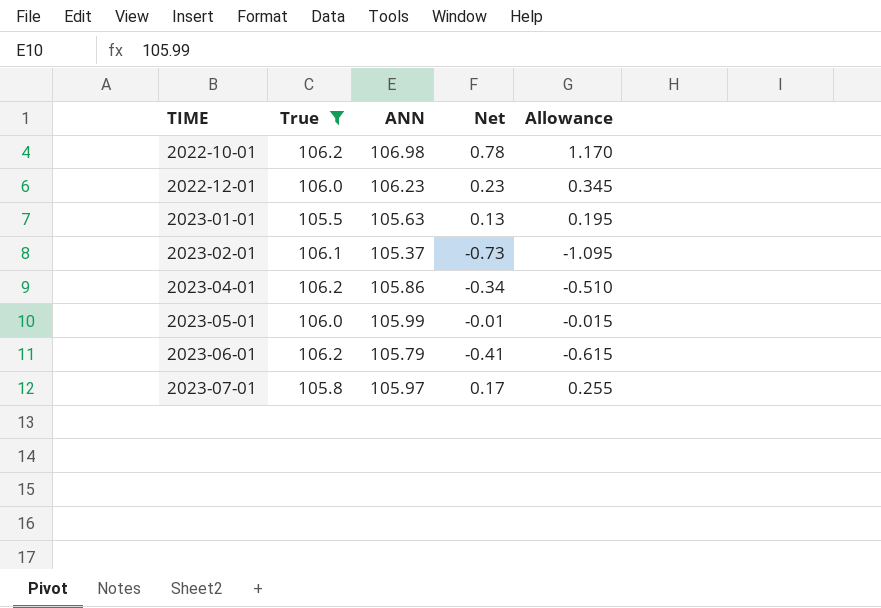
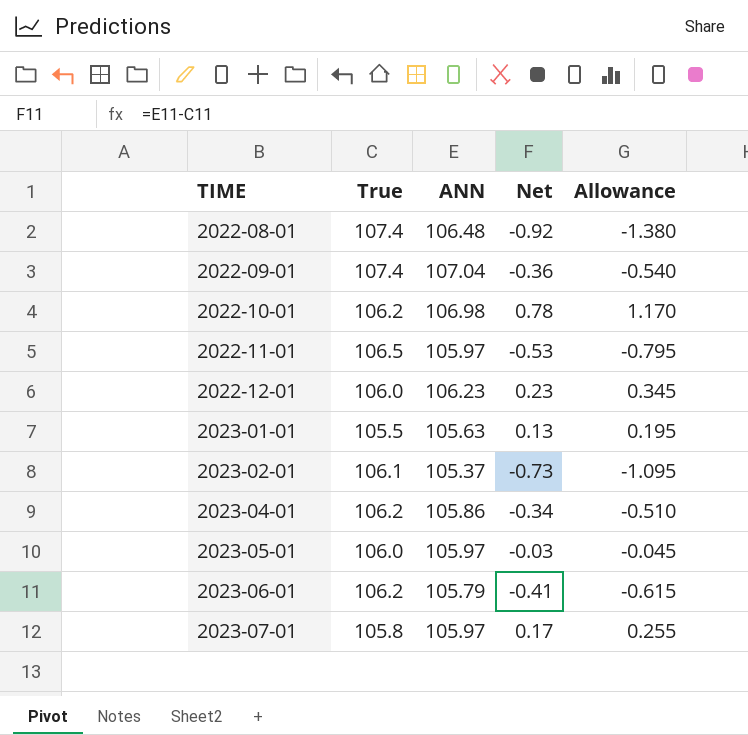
filter: True <= 106.2 -> none
2023-05-01 | ANN: 105.99 -> 105.97
2023-05-01 | Net: -0.01 -> -0.03
2023-05-01 | Allowance: -0.015 -> -0.045

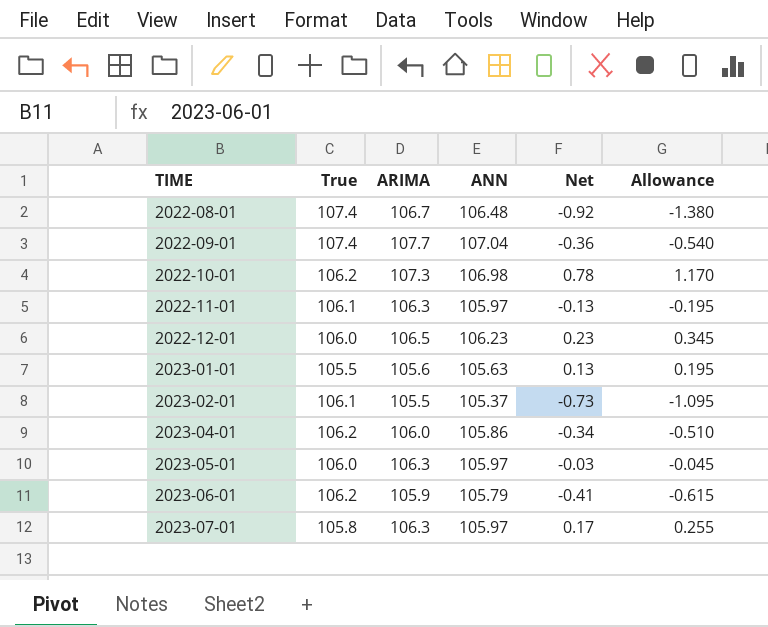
column ARIMA | position: none -> 3
2022-11-01 | True: 106.5 -> 106.1
2022-11-01 | Net: -0.53 -> -0.13
2022-11-01 | Allowance: -0.795 -> -0.195

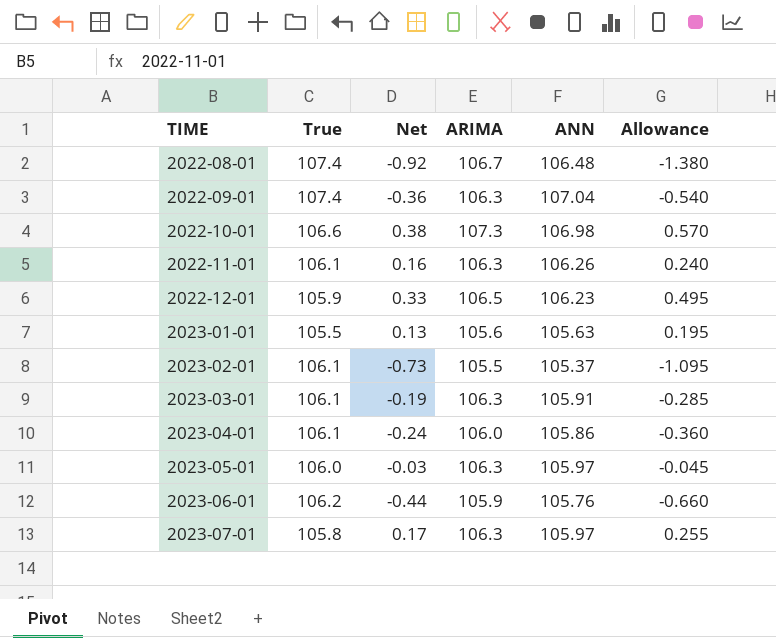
column Net | position: 5 -> 3
2022-09-01 | ARIMA: 107.7 -> 106.3
2022-10-01 | True: 106.2 -> 106.6
2022-10-01 | Net: 0.78 -> 0.38
2022-10-01 | Allowance: 1.170 -> 0.570
2022-11-01 | Net: -0.13 -> 0.16
2022-11-01 | ANN: 105.97 -> 106.26
2022-11-01 | Allowance: -0.195 -> 0.240
2022-12-01 | True: 106.0 -> 105.9
2022-12-01 | Net: 0.23 -> 0.33
2022-12-01 | Allowance: 0.345 -> 0.495
row 2023-03-01: none -> 106.1 | -0.19 | 106.3 | 105.91 | -0.285
2023-04-01 | True: 106.2 -> 106.1
2023-04-01 | Net: -0.34 -> -0.24
2023-04-01 | Allowance: -0.510 -> -0.360
2023-06-01 | Net: -0.41 -> -0.44
2023-06-01 | ANN: 105.79 -> 105.76
2023-06-01 | Allowance: -0.615 -> -0.660

